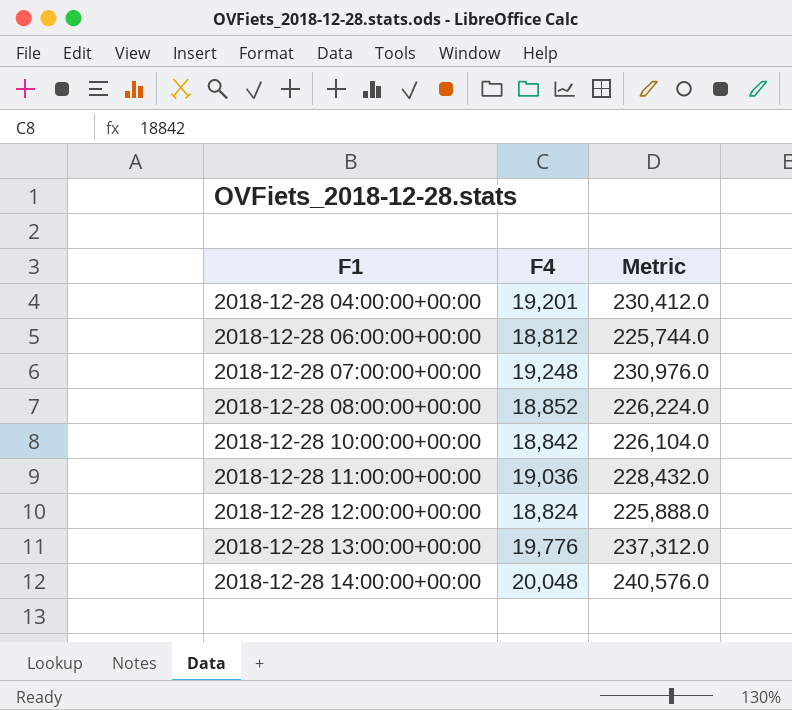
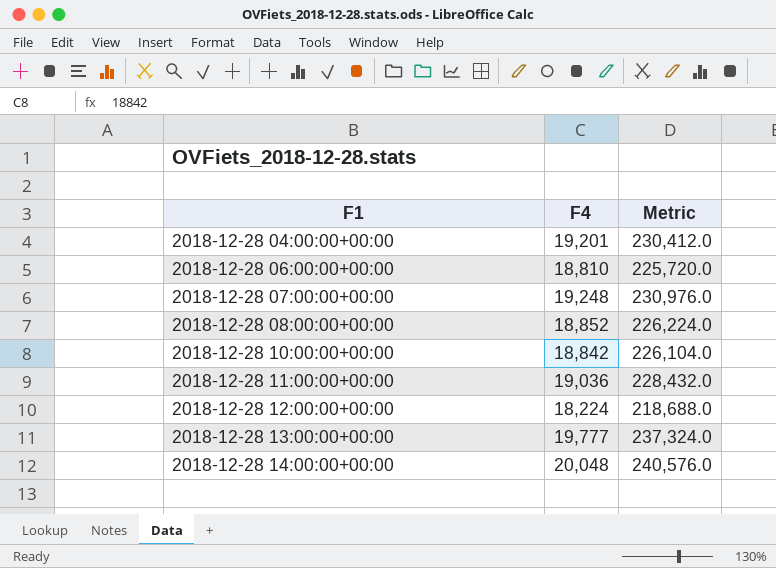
2018-12-28 06:00:00+00:00 | F4: 18,812 -> 18,810
2018-12-28 06:00:00+00:00 | Metric: 225,744.0 -> 225,720.0
2018-12-28 12:00:00+00:00 | F4: 18,824 -> 18,224
2018-12-28 12:00:00+00:00 | Metric: 225,888.0 -> 218,688.0
2018-12-28 13:00:00+00:00 | F4: 19,776 -> 19,777
2018-12-28 13:00:00+00:00 | Metric: 237,312.0 -> 237,324.0

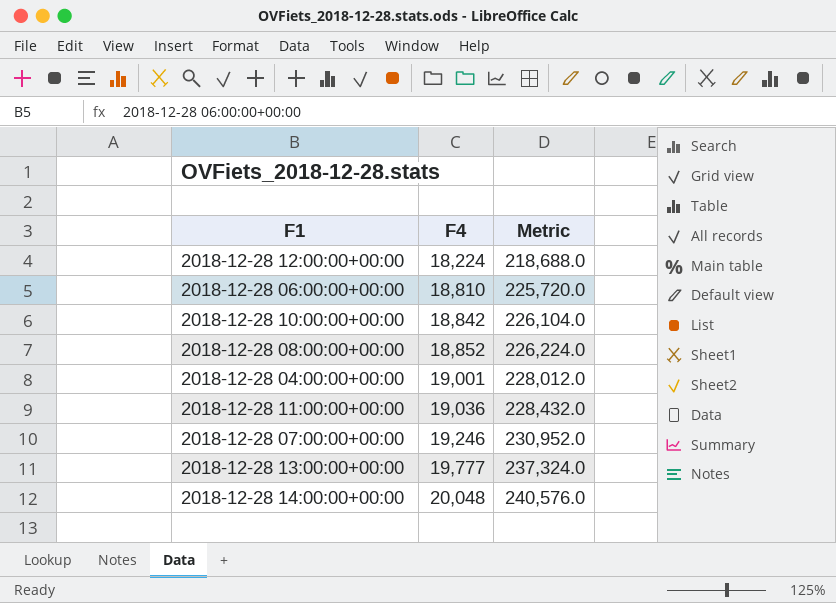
row order: F1 ascending -> F4 ascending
2018-12-28 04:00:00+00:00 | F4: 19,201 -> 19,001
2018-12-28 04:00:00+00:00 | Metric: 230,412.0 -> 228,012.0
2018-12-28 07:00:00+00:00 | F4: 19,248 -> 19,246
2018-12-28 07:00:00+00:00 | Metric: 230,976.0 -> 230,952.0

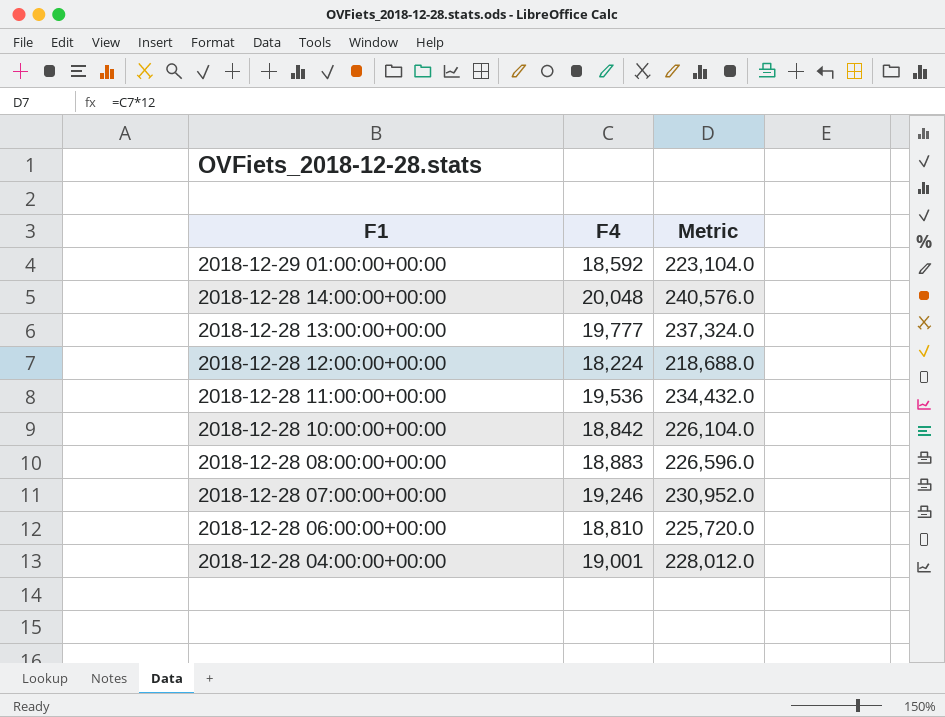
row order: F4 ascending -> F1 descending
row 2018-12-29 01:00:00+00:00: none -> 18,592 | 223,104.0
2018-12-28 11:00:00+00:00 | F4: 19,036 -> 19,536
2018-12-28 11:00:00+00:00 | Metric: 228,432.0 -> 234,432.0
2018-12-28 08:00:00+00:00 | F4: 18,852 -> 18,883
2018-12-28 08:00:00+00:00 | Metric: 226,224.0 -> 226,596.0

